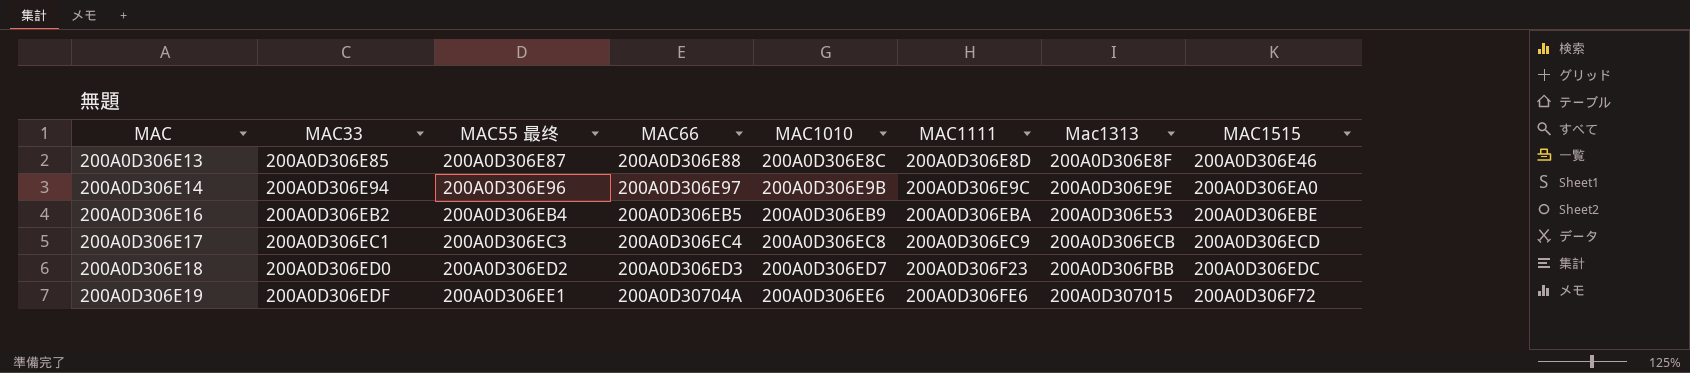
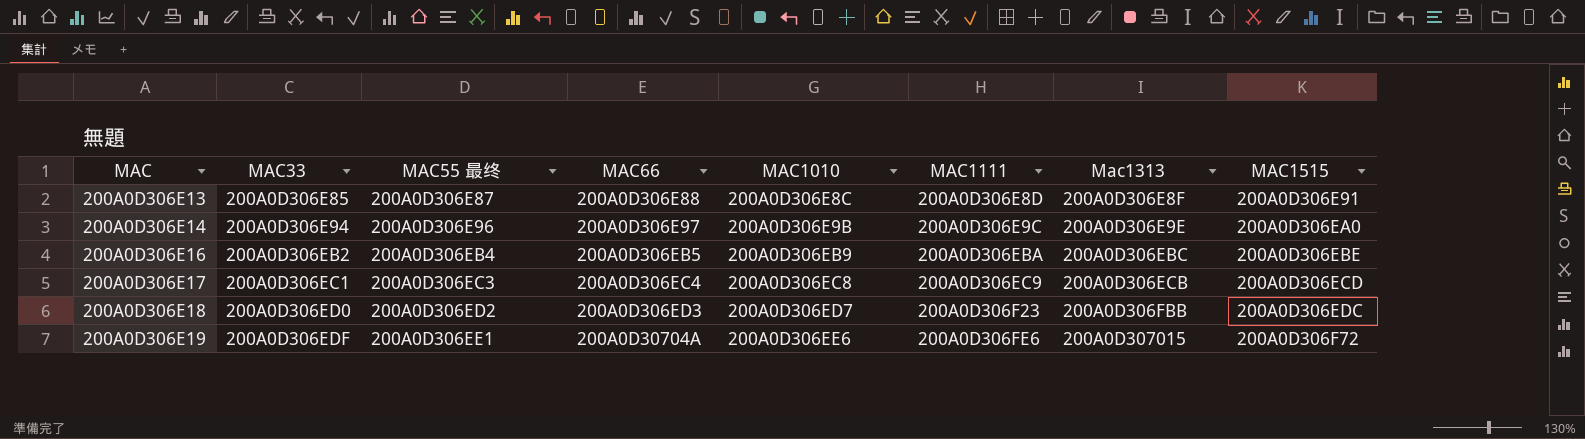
200A0D306E13 | MAC1515: 200A0D306E46 -> 200A0D306E91
200A0D306E16 | Mac1313: 200A0D306E53 -> 200A0D306EBC

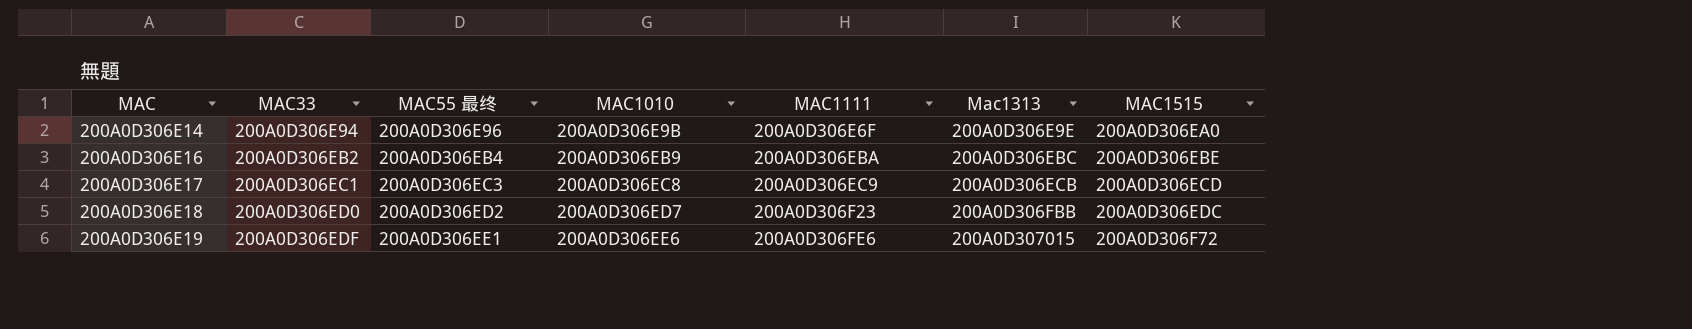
column MAC66 | position: 4 -> none
row 200A0D306E13: 200A0D306E85 | 200A0D306E87 | 200A0D306E88 | 200A0D306E8C | 200A0D306E8D | 200A0D306E8F | 200A0D306E91 -> none
200A0D306E14 | MAC1111: 200A0D306E9C -> 200A0D306E6F

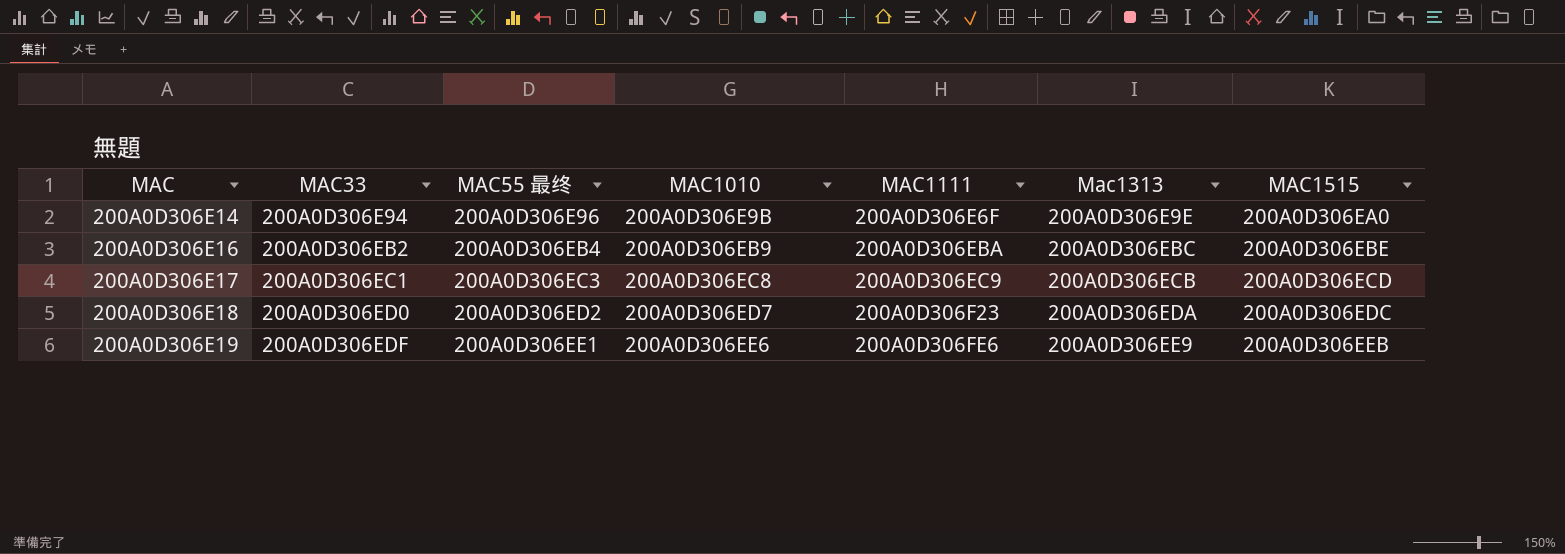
200A0D306E18 | Mac1313: 200A0D306FBB -> 200A0D306EDA
200A0D306E19 | Mac1313: 200A0D307015 -> 200A0D306EE9
200A0D306E19 | MAC1515: 200A0D306F72 -> 200A0D306EEB

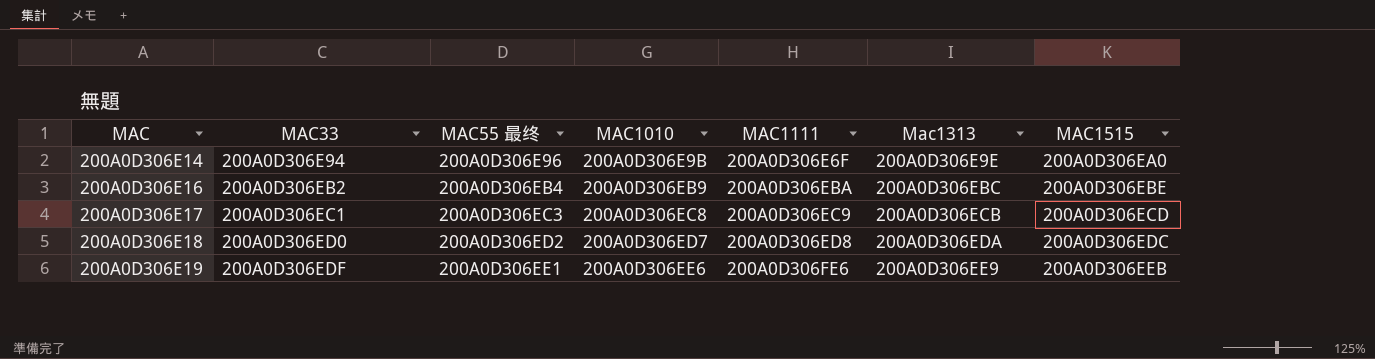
200A0D306E18 | MAC1111: 200A0D306F23 -> 200A0D306ED8

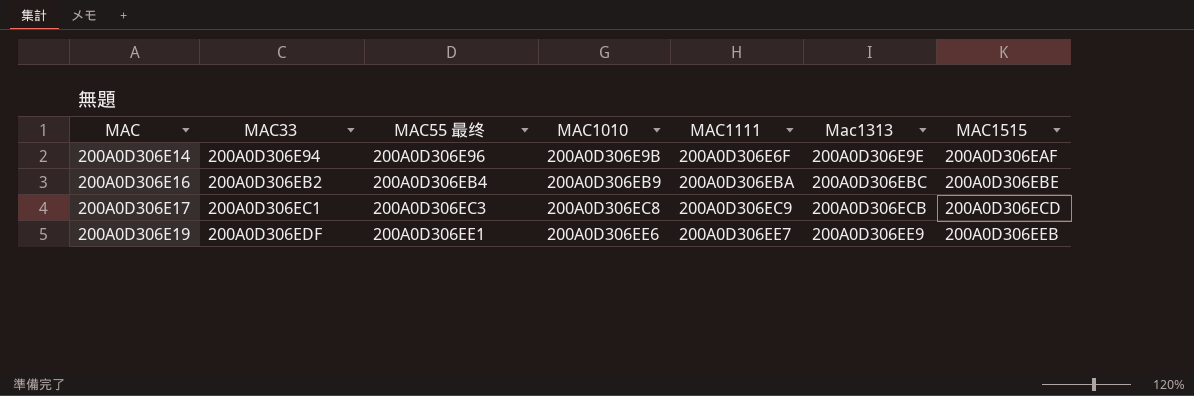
row 200A0D306E18: 200A0D306ED0 | 200A0D306ED2 | 200A0D306ED7 | 200A0D306ED8 | 200A0D306EDA | 200A0D306EDC -> none
200A0D306E14 | MAC1515: 200A0D306EA0 -> 200A0D306EAF
200A0D306E19 | MAC1111: 200A0D306FE6 -> 200A0D306EE7

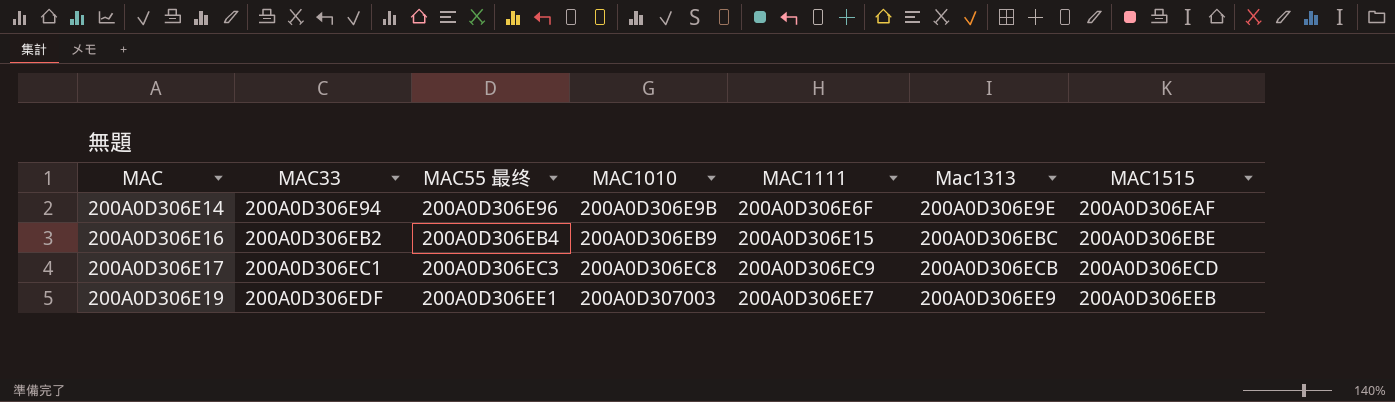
200A0D306E16 | MAC1111: 200A0D306EBA -> 200A0D306E15
200A0D306E19 | MAC1010: 200A0D306EE6 -> 200A0D307003

